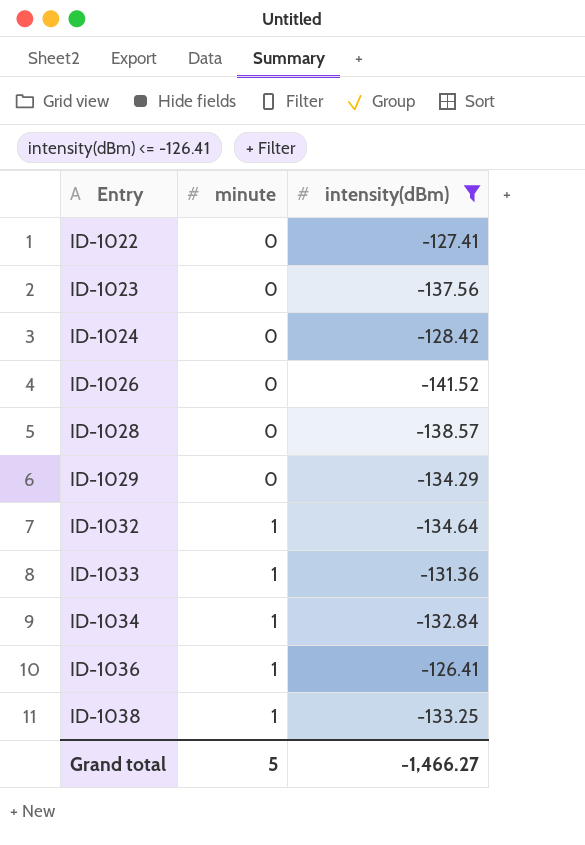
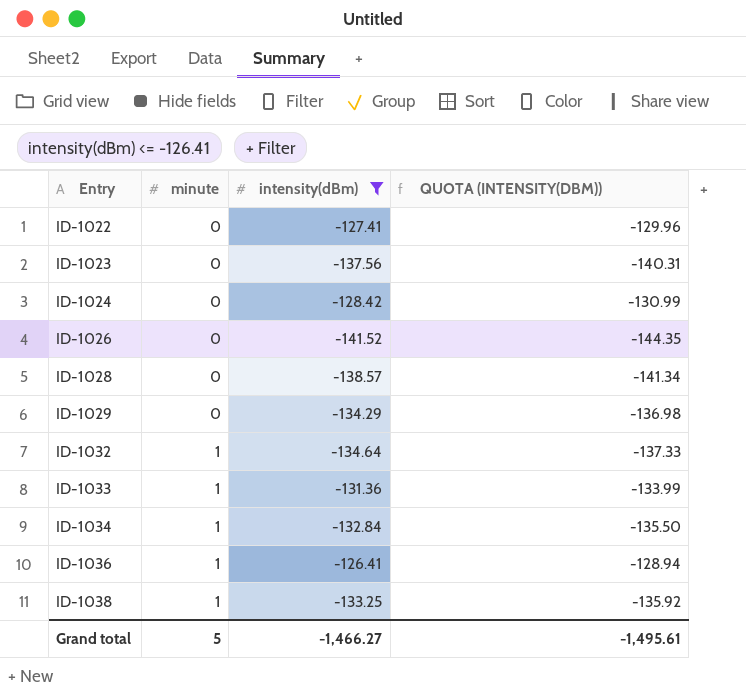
column QUOTA (INTENSITY(DBM)) | formula: none -> [intensity(dBm)] * 1.02

